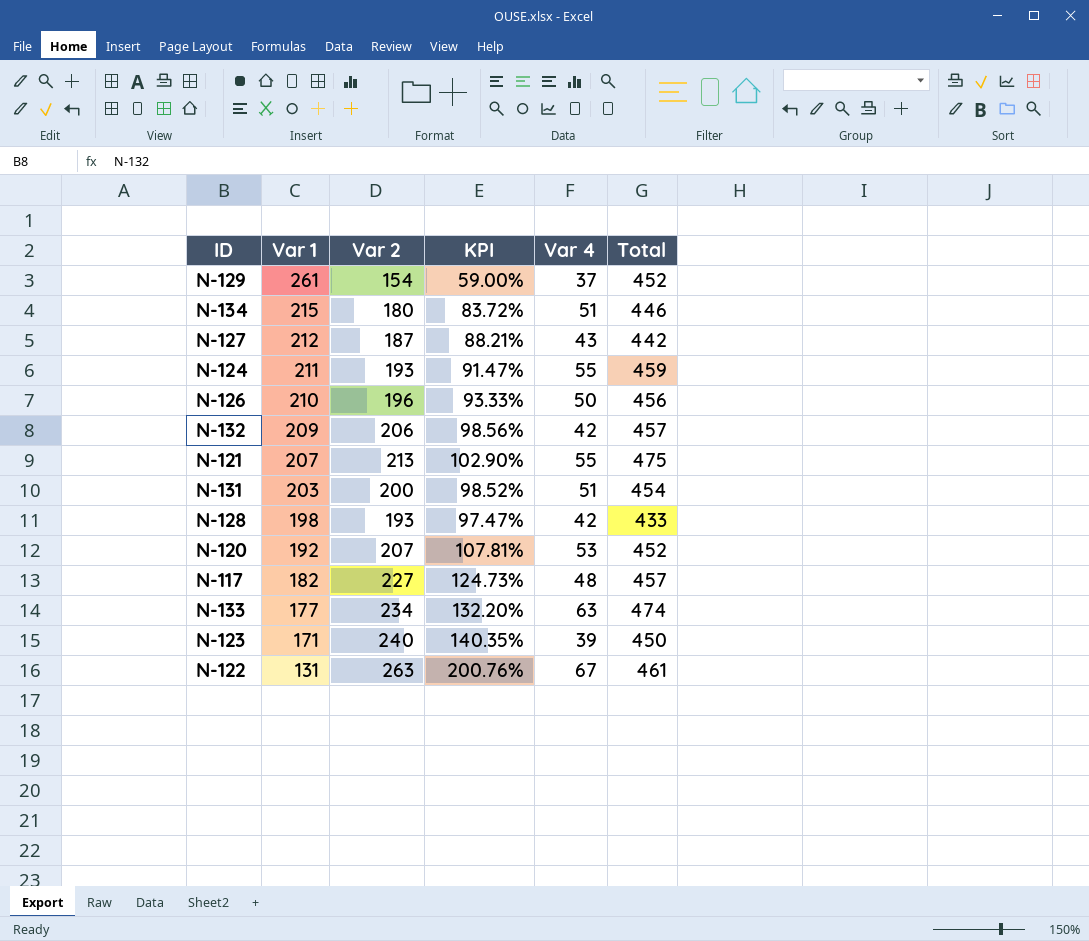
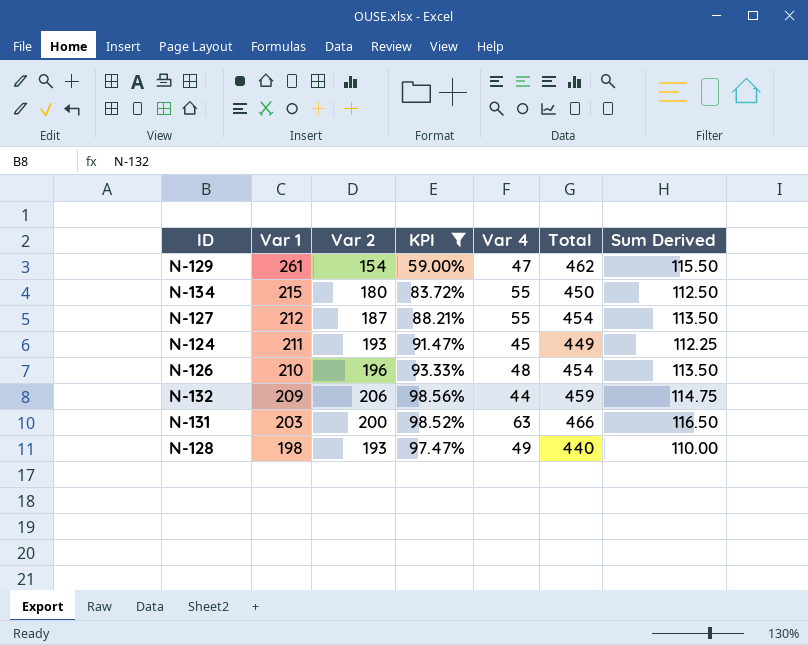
filter: none -> KPI <= 98.56%
column Sum Derived | formula: none -> [Total] * 0.25
N-129 | Var 4: 37 -> 47
N-129 | Total: 452 -> 462
N-134 | Var 4: 51 -> 55
N-134 | Total: 446 -> 450
N-127 | Var 4: 43 -> 55
N-127 | Total: 442 -> 454
N-124 | Var 4: 55 -> 45
N-124 | Total: 459 -> 449
N-126 | Var 4: 50 -> 48
N-126 | Total: 456 -> 454
N-132 | Var 4: 42 -> 44
N-132 | Total: 457 -> 459
N-131 | Var 4: 51 -> 63
N-131 | Total: 454 -> 466
N-128 | Var 4: 42 -> 49
N-128 | Total: 433 -> 440

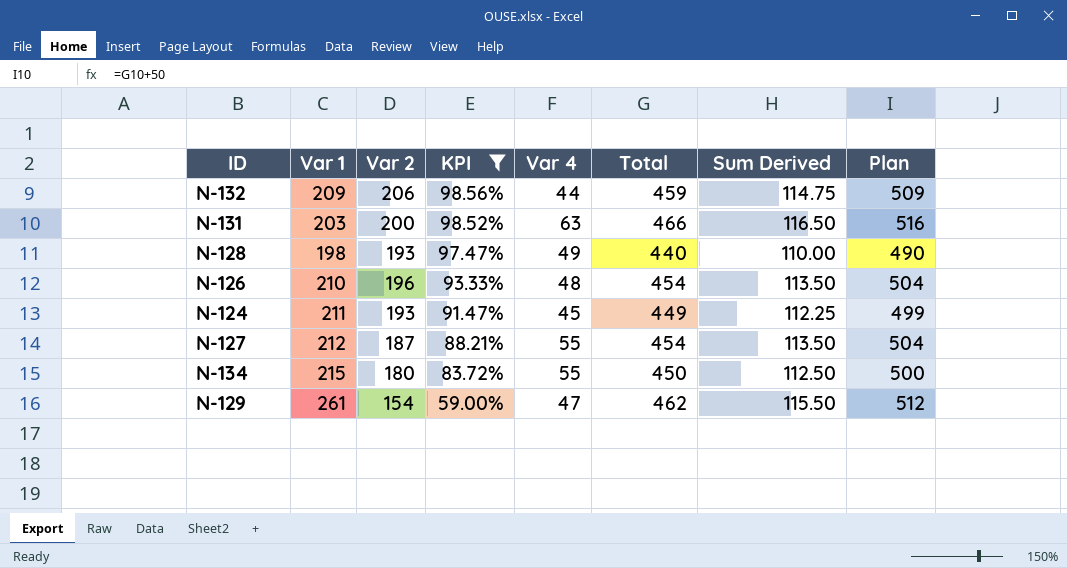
row order: Var 1 descending -> KPI descending
column Plan | formula: none -> [Total] + 50

